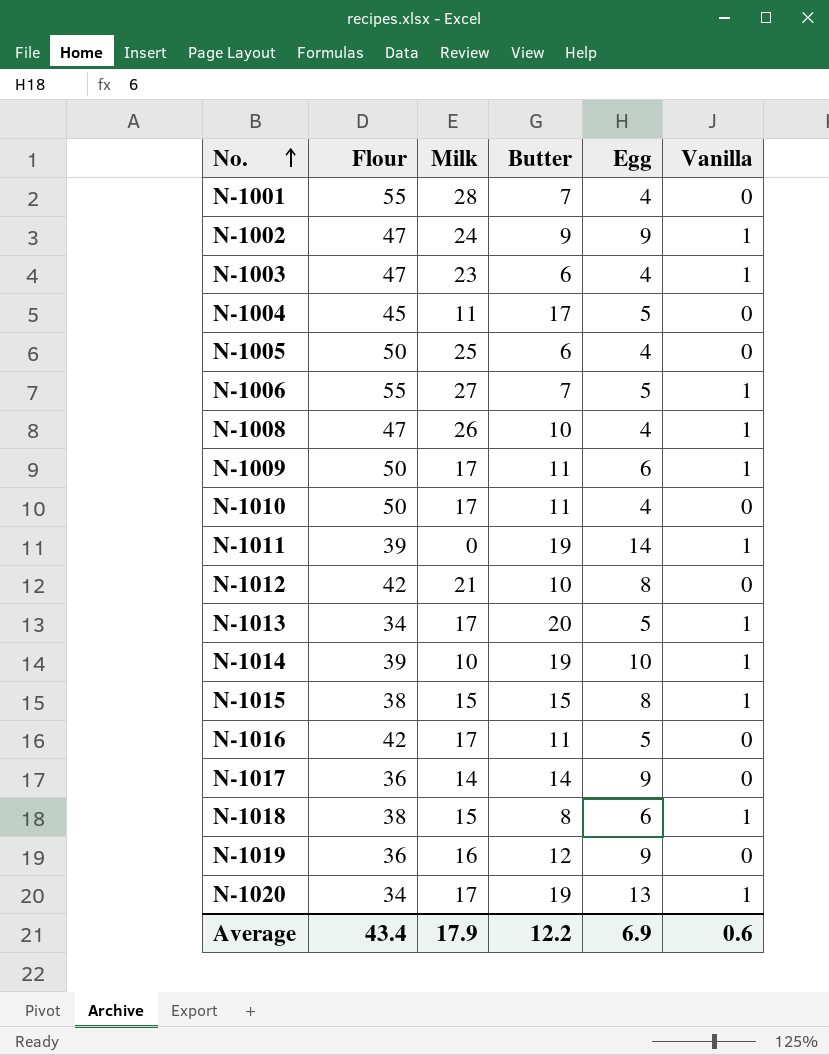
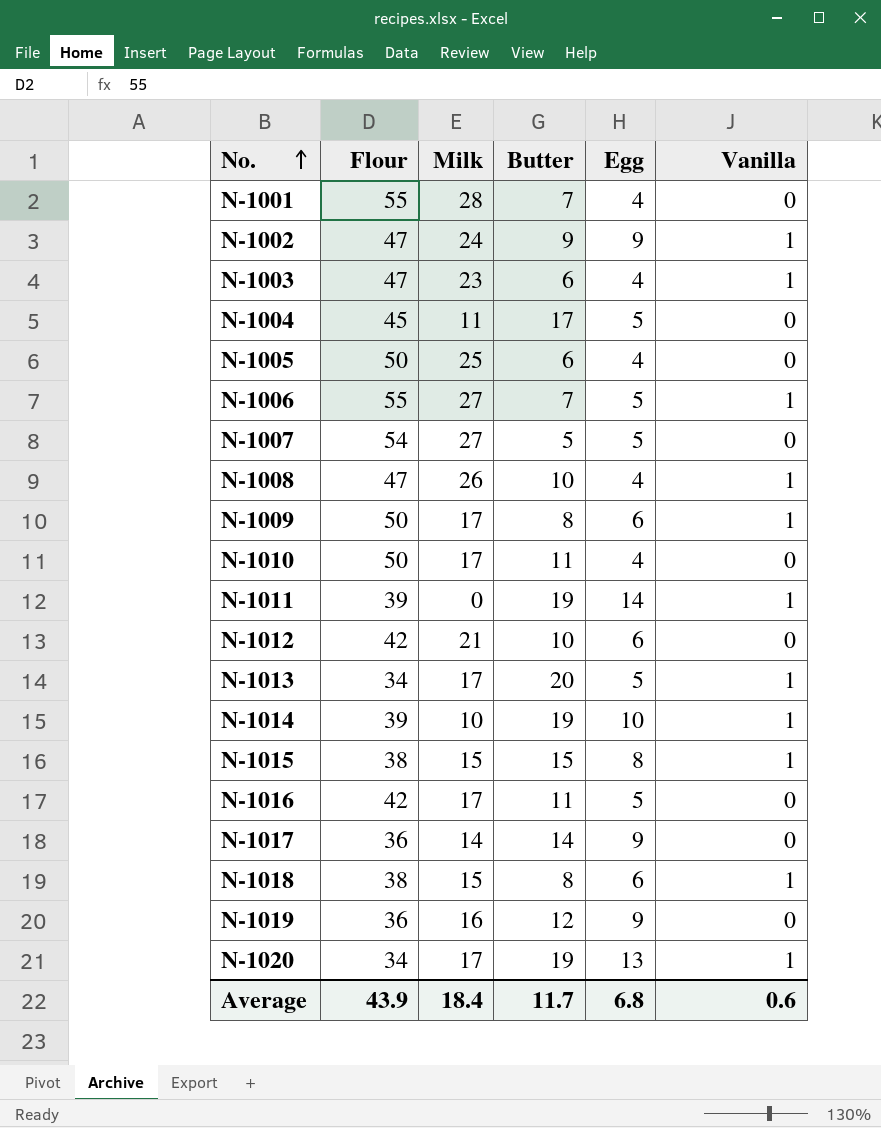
row N-1007: none -> 54 | 27 | 5 | 5 | 0
N-1009 | Butter: 11 -> 8
N-1012 | Egg: 8 -> 6
Average | Flour: 43.4 -> 43.9
Average | Milk: 17.9 -> 18.4
Average | Butter: 12.2 -> 11.7
Average | Egg: 6.9 -> 6.8

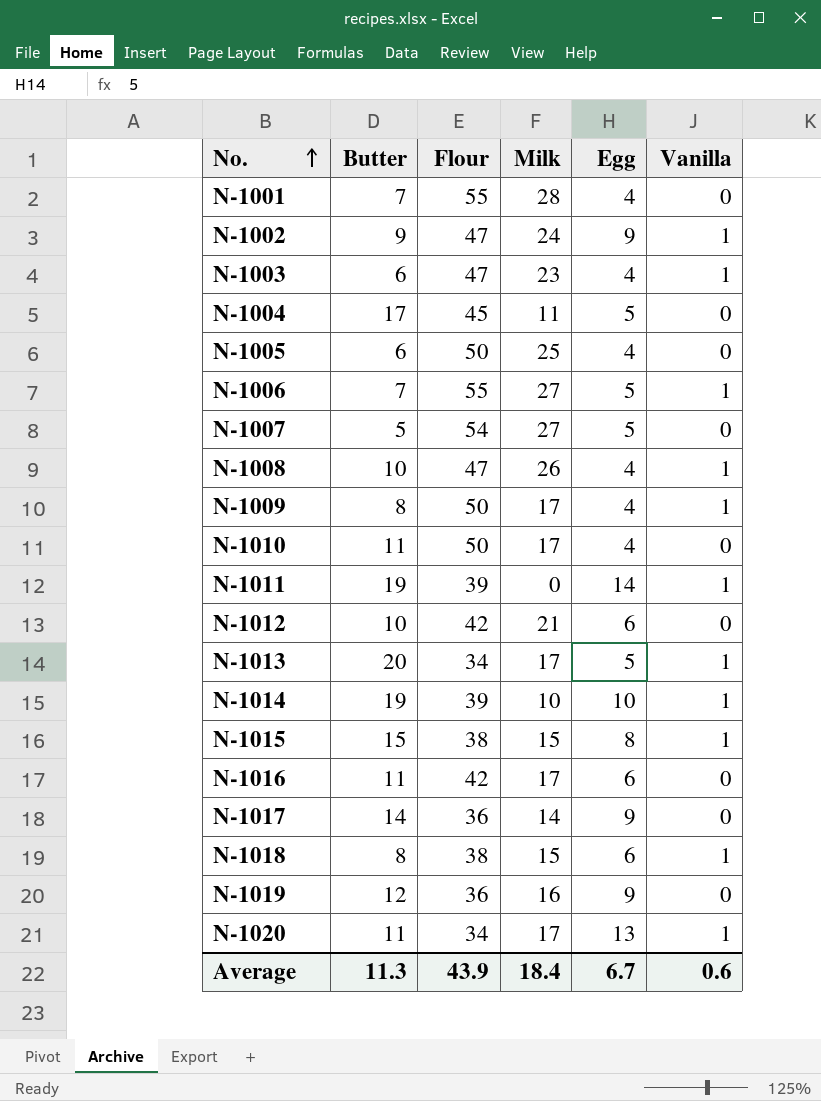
column Butter | position: 4 -> 2
N-1009 | Egg: 6 -> 4
N-1016 | Egg: 5 -> 6
N-1020 | Butter: 19 -> 11
Average | Butter: 11.7 -> 11.3
Average | Egg: 6.8 -> 6.7

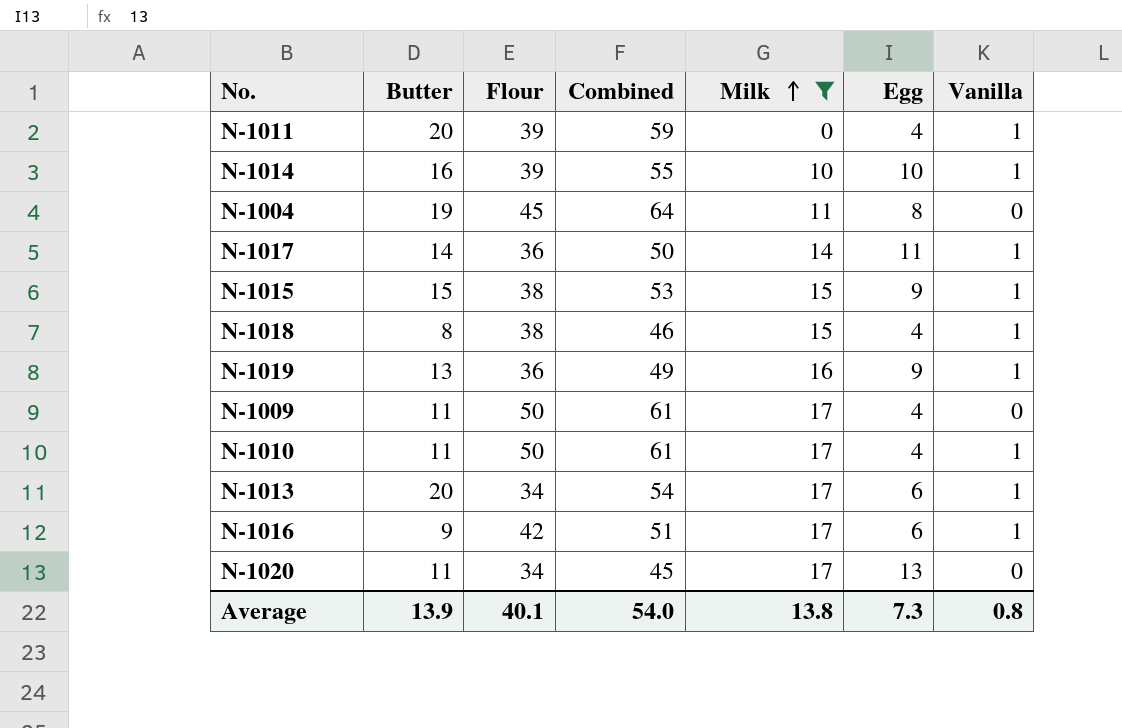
filter: none -> Milk <= 17
row order: No. ascending -> Milk ascending
column Combined | formula: none -> [Butter] + [Flour]
N-1011 | Butter: 19 -> 20
N-1011 | Egg: 14 -> 4
N-1014 | Butter: 19 -> 16
N-1004 | Butter: 17 -> 19
N-1004 | Egg: 5 -> 8
N-1017 | Egg: 9 -> 11
N-1017 | Vanilla: 0 -> 1
N-1015 | Egg: 8 -> 9
N-1018 | Egg: 6 -> 4
N-1019 | Butter: 12 -> 13
N-1019 | Vanilla: 0 -> 1
N-1009 | Butter: 8 -> 11
N-1009 | Vanilla: 1 -> 0
N-1010 | Vanilla: 0 -> 1
N-1013 | Egg: 5 -> 6
N-1016 | Butter: 11 -> 9
N-1016 | Vanilla: 0 -> 1
N-1020 | Vanilla: 1 -> 0
Average | Butter: 11.3 -> 13.9
Average | Flour: 43.9 -> 40.1
Average | Milk: 18.4 -> 13.8
Average | Egg: 6.7 -> 7.3
Average | Vanilla: 0.6 -> 0.8

